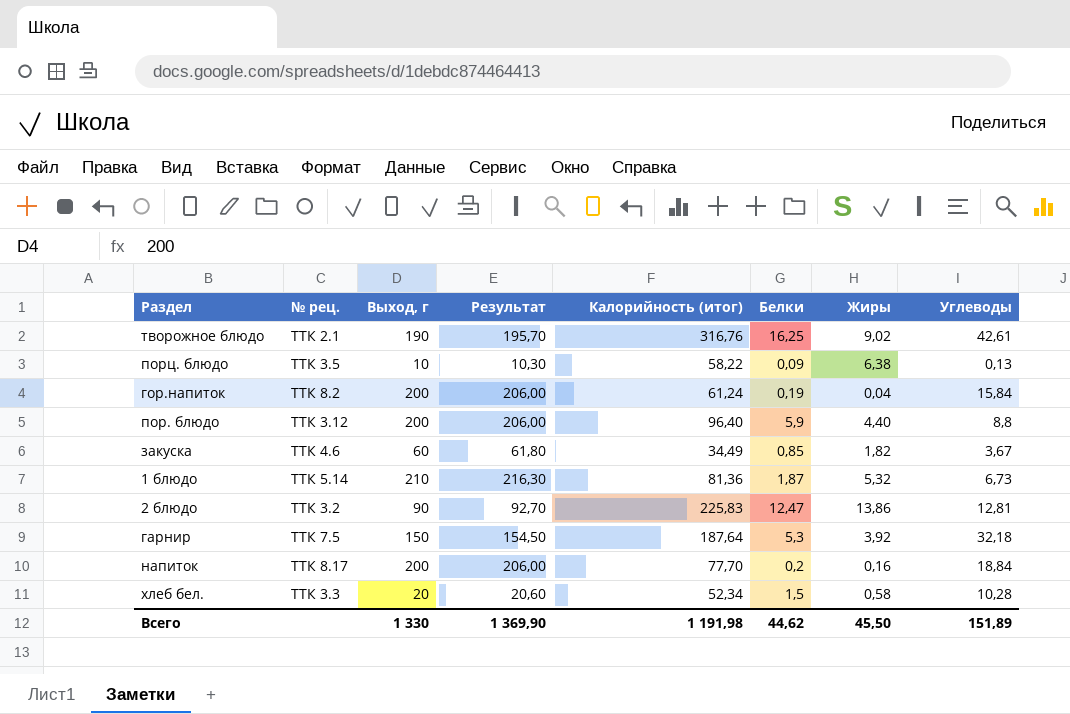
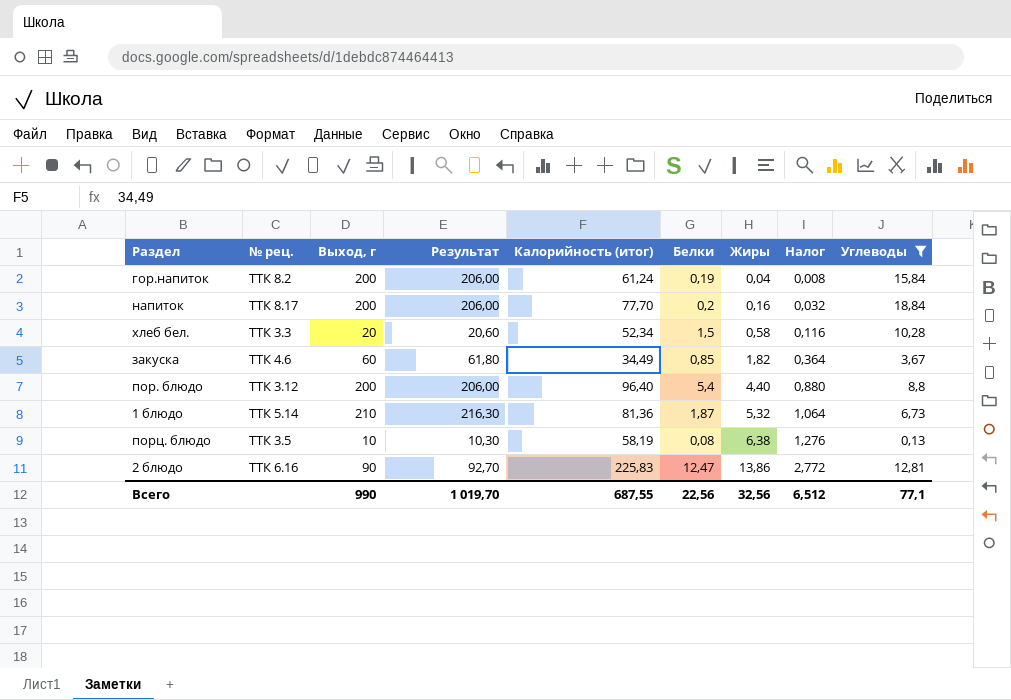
filter: none -> Углеводы <= 18,84
row order: none -> Жиры ascending
column Налог | formula: none -> [Жиры] * 0,2
пор. блюдо | Белки: 5,9 -> 5,4
порц. блюдо | Калорийность (итог): 58,22 -> 58,19
порц. блюдо | Белки: 0,09 -> 0,08
2 блюдо | № рец.: ТТК 3.2 -> ТТК 6.16
Всего | Выход, г: 1 330 -> 990
Всего | Результат: 1 369,90 -> 1 019,70
Всего | Калорийность (итог): 1 191,98 -> 687,55
Всего | Белки: 44,62 -> 22,56
Всего | Жиры: 45,50 -> 32,56
Всего | Углеводы: 151,89 -> 77,1

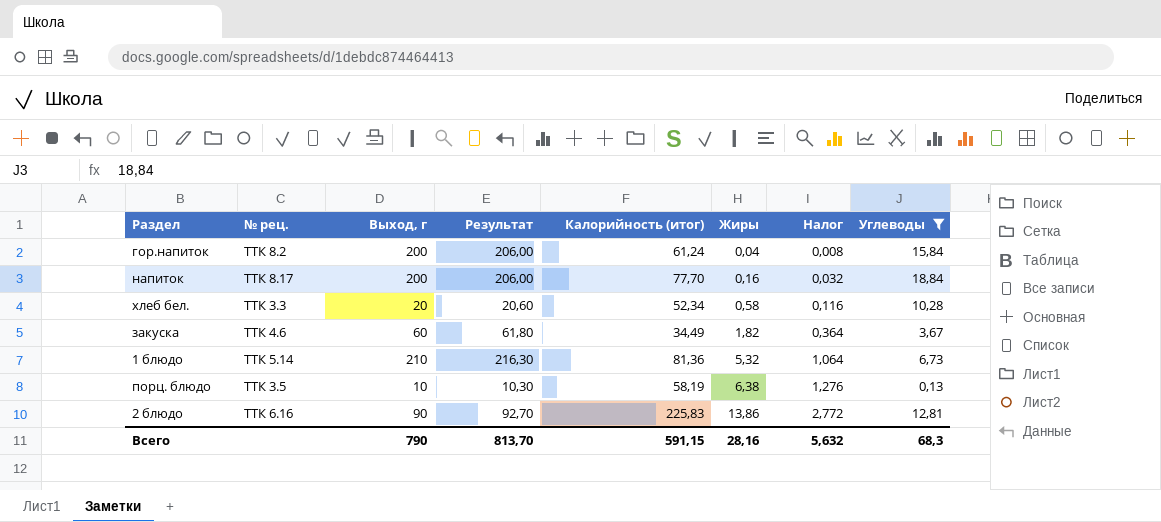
column Белки | position: 6 -> none
row пор. блюдо: ТТК 3.12 | 200 | 206,00 | 96,40 | 5,4 | 4,40 | 0,880 | 8,8 -> none
Всего | Выход, г: 990 -> 790
Всего | Результат: 1 019,70 -> 813,70
Всего | Калорийность (итог): 687,55 -> 591,15
Всего | Жиры: 32,56 -> 28,16
Всего | Налог: 6,512 -> 5,632
Всего | Углеводы: 77,1 -> 68,3

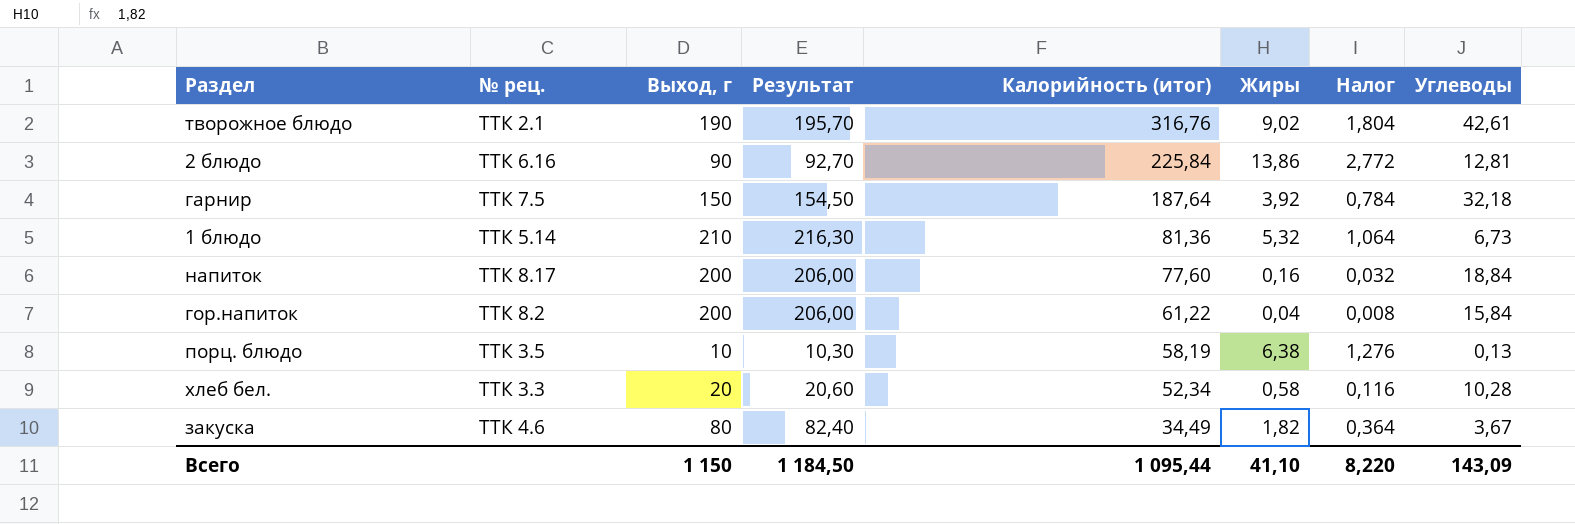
filter: Углеводы <= 18,84 -> none
row order: Жиры ascending -> Калорийность (итог) descending
2 блюдо | Калорийность (итог): 225,83 -> 225,84
напиток | Калорийность (итог): 77,70 -> 77,60
гор.напиток | Калорийность (итог): 61,24 -> 61,22
закуска | Выход, г: 60 -> 80
закуска | Результат: 61,80 -> 82,40
Всего | Выход, г: 790 -> 1 150
Всего | Результат: 813,70 -> 1 184,50
Всего | Калорийность (итог): 591,15 -> 1 095,44
Всего | Жиры: 28,16 -> 41,10
Всего | Налог: 5,632 -> 8,220
Всего | Углеводы: 68,3 -> 143,09

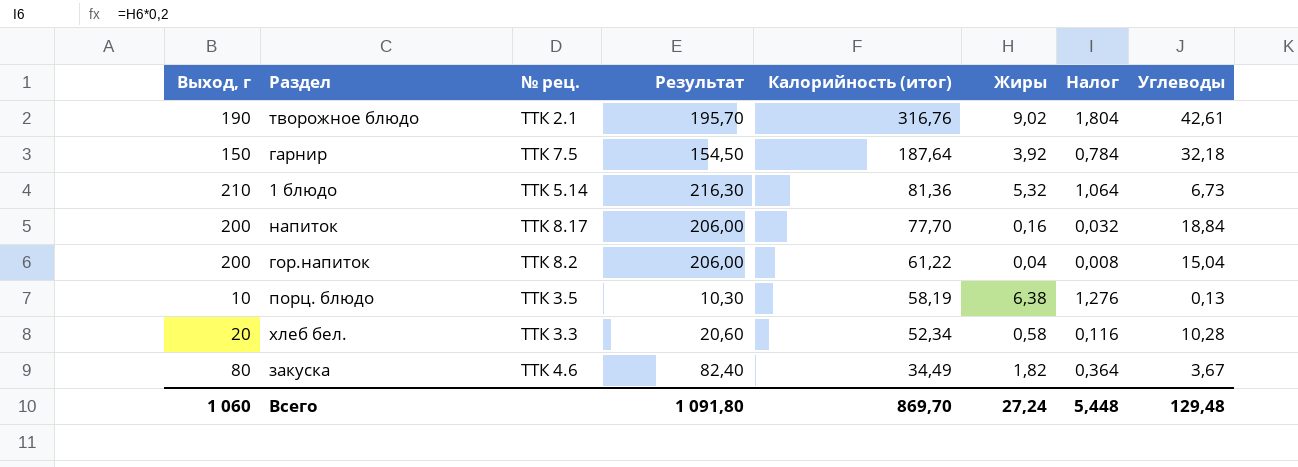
column Выход, г | position: 3 -> 1
row 2 блюдо: ТТК 6.16 | 90 | 92,70 | 225,84 | 13,86 | 2,772 | 12,81 -> none
напиток | Калорийность (итог): 77,60 -> 77,70
гор.напиток | Углеводы: 15,84 -> 15,04
Всего | Выход, г: 1 150 -> 1 060
Всего | Результат: 1 184,50 -> 1 091,80
Всего | Калорийность (итог): 1 095,44 -> 869,70
Всего | Жиры: 41,10 -> 27,24
Всего | Налог: 8,220 -> 5,448
Всего | Углеводы: 143,09 -> 129,48

